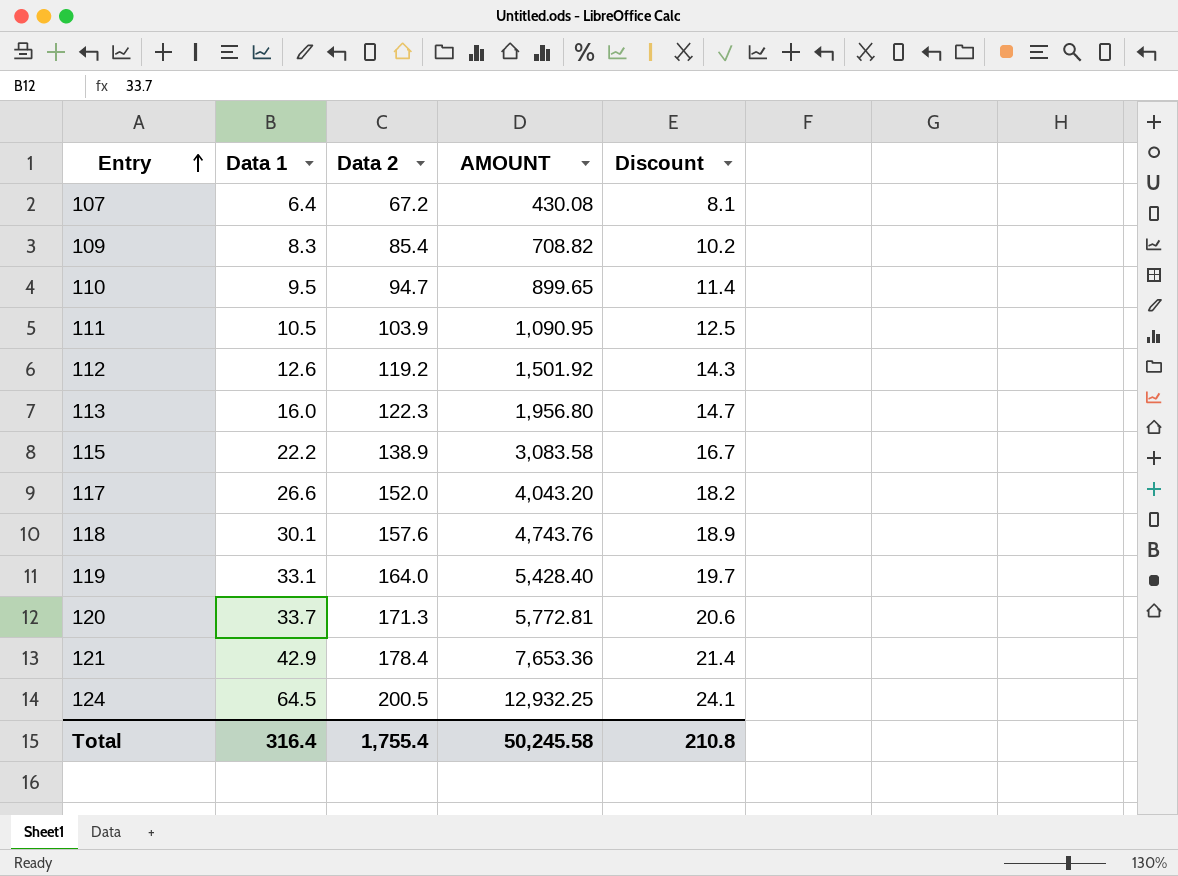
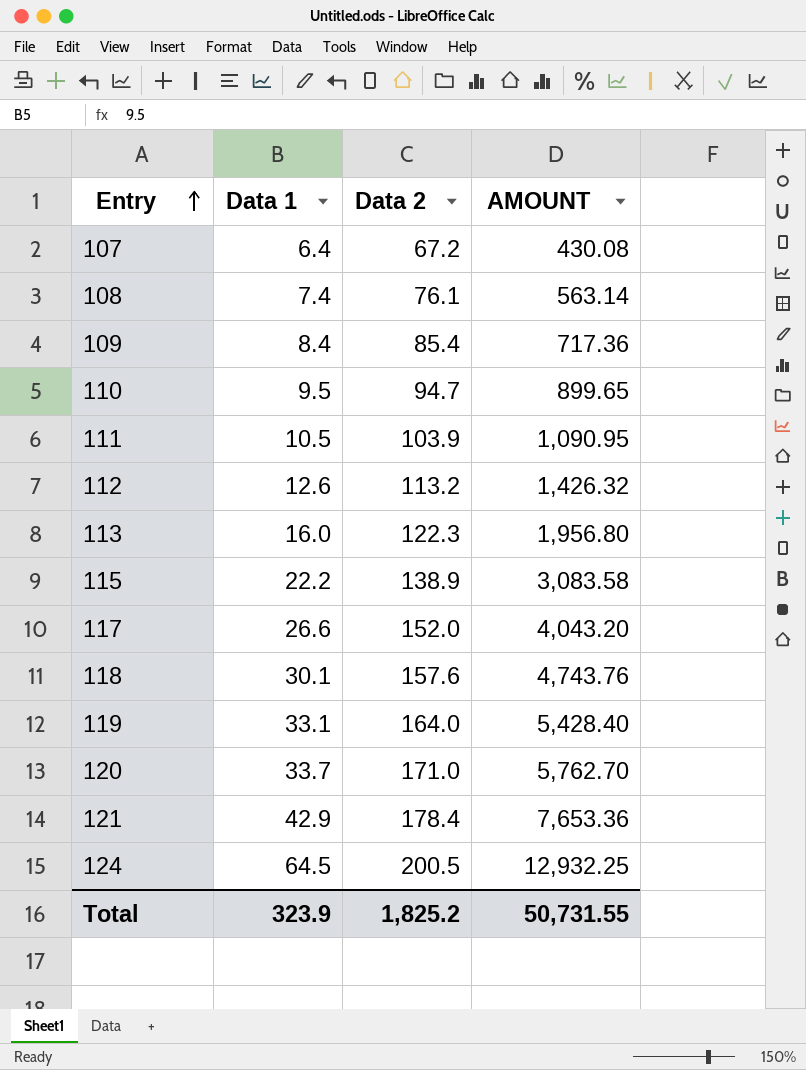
column Discount | formula: [Data 2] * 0.12 -> none
row 108: none -> 7.4 | 76.1 | 563.14
109 | Data 1: 8.3 -> 8.4
109 | AMOUNT: 708.82 -> 717.36
112 | Data 2: 119.2 -> 113.2
112 | AMOUNT: 1,501.92 -> 1,426.32
120 | Data 2: 171.3 -> 171.0
120 | AMOUNT: 5,772.81 -> 5,762.70
Total | Data 1: 316.4 -> 323.9
Total | Data 2: 1,755.4 -> 1,825.2
Total | AMOUNT: 50,245.58 -> 50,731.55

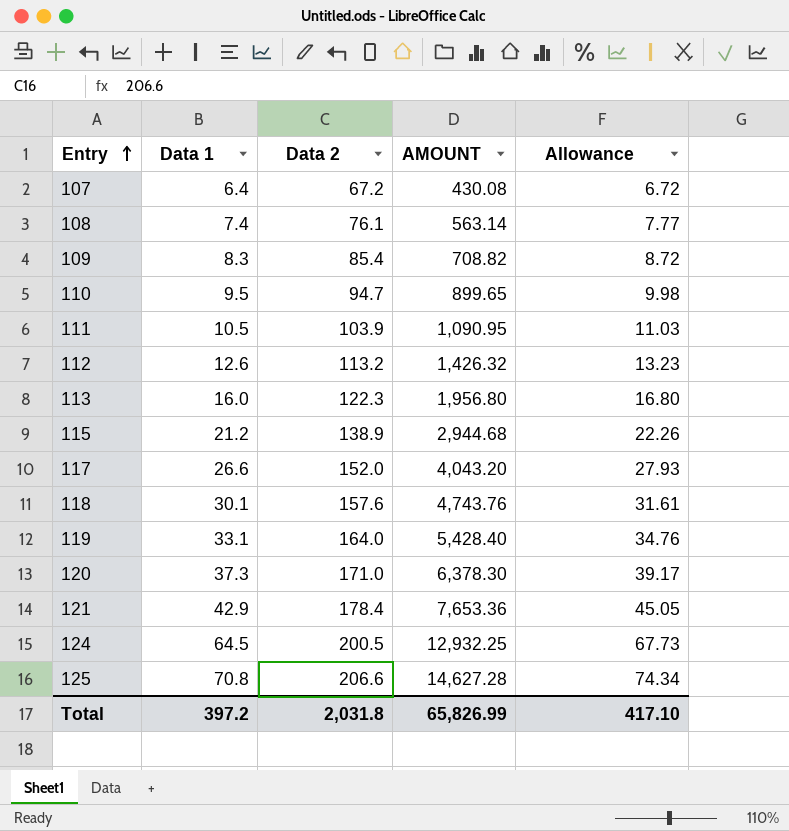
column Allowance | formula: none -> [Data 1] * 1.05
109 | Data 1: 8.4 -> 8.3
109 | AMOUNT: 717.36 -> 708.82
115 | Data 1: 22.2 -> 21.2
115 | AMOUNT: 3,083.58 -> 2,944.68
120 | Data 1: 33.7 -> 37.3
120 | AMOUNT: 5,762.70 -> 6,378.30
row 125: none -> 70.8 | 206.6 | 14,627.28 | 74.34
Total | Data 1: 323.9 -> 397.2
Total | Data 2: 1,825.2 -> 2,031.8
Total | AMOUNT: 50,731.55 -> 65,826.99

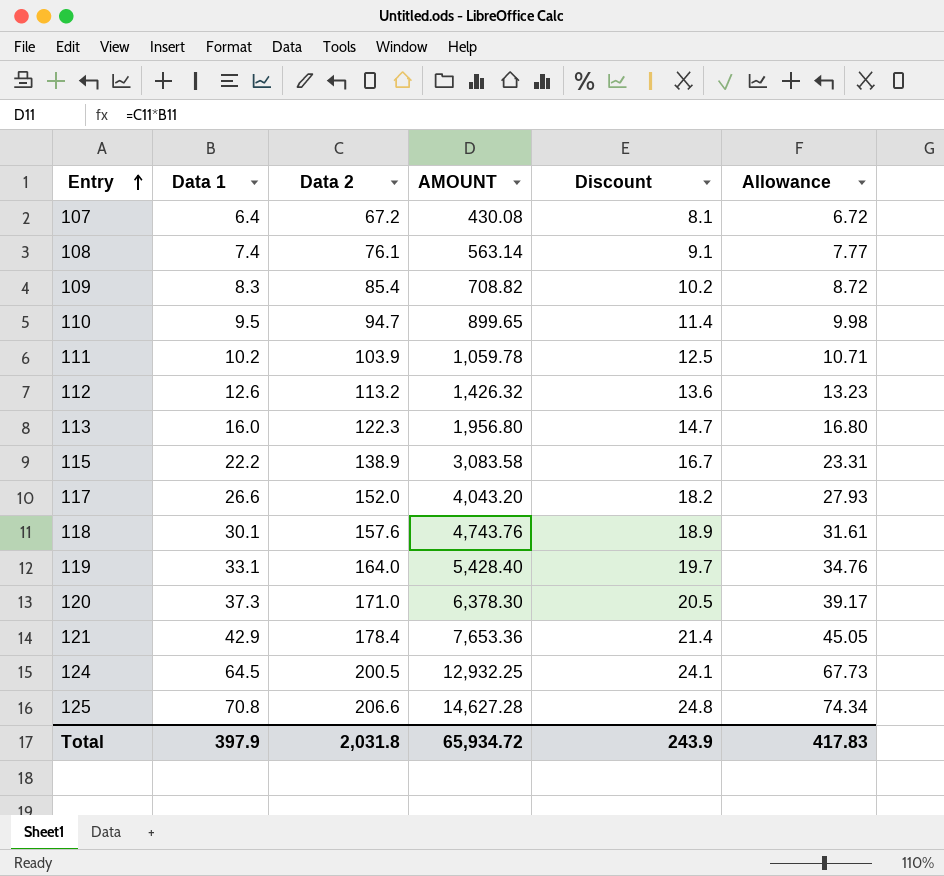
column Discount | formula: none -> [Data 2] * 0.12
111 | Data 1: 10.5 -> 10.2
111 | AMOUNT: 1,090.95 -> 1,059.78
111 | Allowance: 11.03 -> 10.71
115 | Data 1: 21.2 -> 22.2
115 | AMOUNT: 2,944.68 -> 3,083.58
115 | Allowance: 22.26 -> 23.31
Total | Data 1: 397.2 -> 397.9
Total | AMOUNT: 65,826.99 -> 65,934.72
Total | Allowance: 417.10 -> 417.83

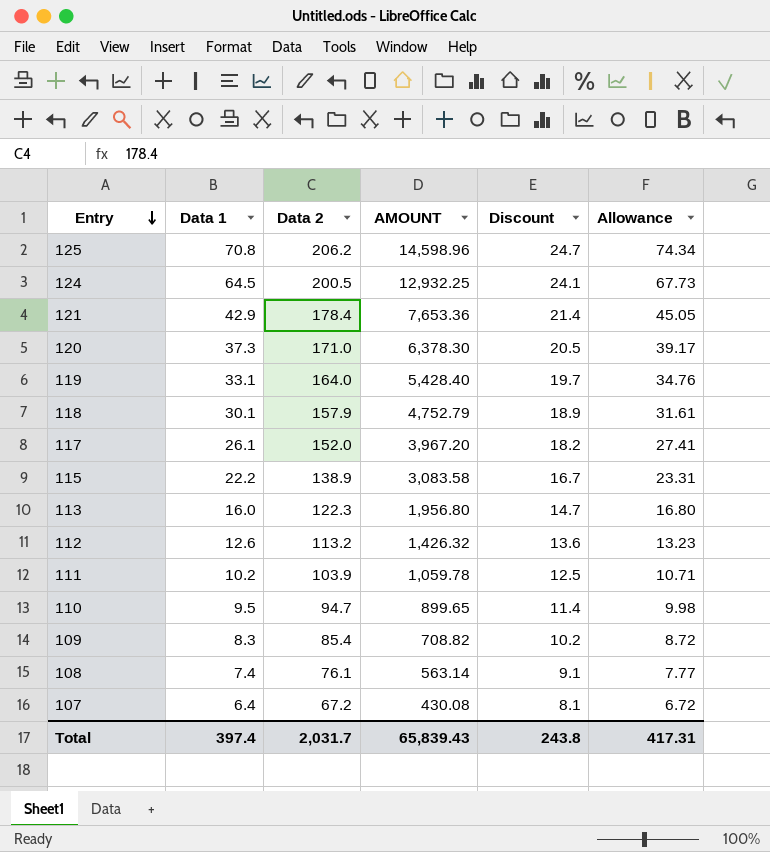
row order: Entry ascending -> Entry descending
125 | Data 2: 206.6 -> 206.2
125 | AMOUNT: 14,627.28 -> 14,598.96
125 | Discount: 24.8 -> 24.7
118 | Data 2: 157.6 -> 157.9
118 | AMOUNT: 4,743.76 -> 4,752.79
117 | Data 1: 26.6 -> 26.1
117 | AMOUNT: 4,043.20 -> 3,967.20
117 | Allowance: 27.93 -> 27.41
Total | Data 1: 397.9 -> 397.4
Total | Data 2: 2,031.8 -> 2,031.7
Total | AMOUNT: 65,934.72 -> 65,839.43
Total | Discount: 243.9 -> 243.8
Total | Allowance: 417.83 -> 417.31

